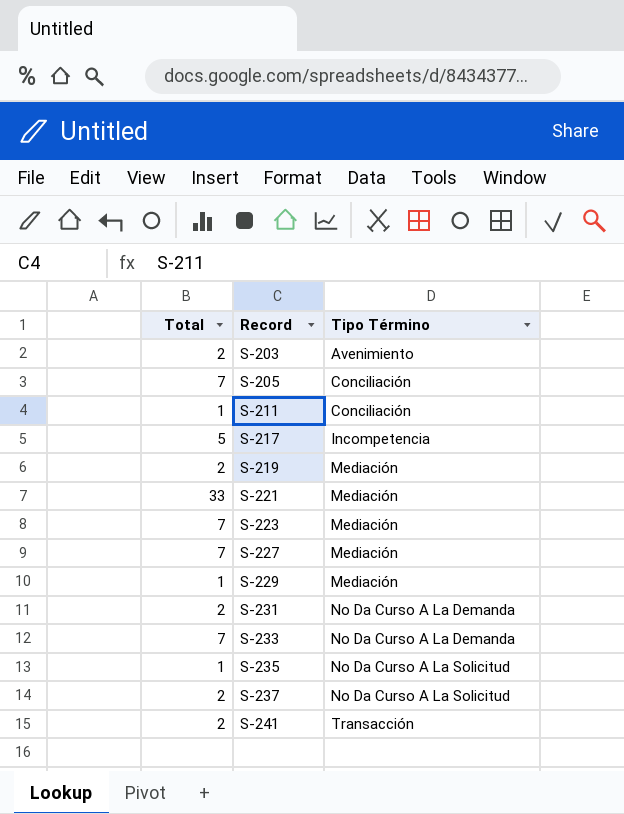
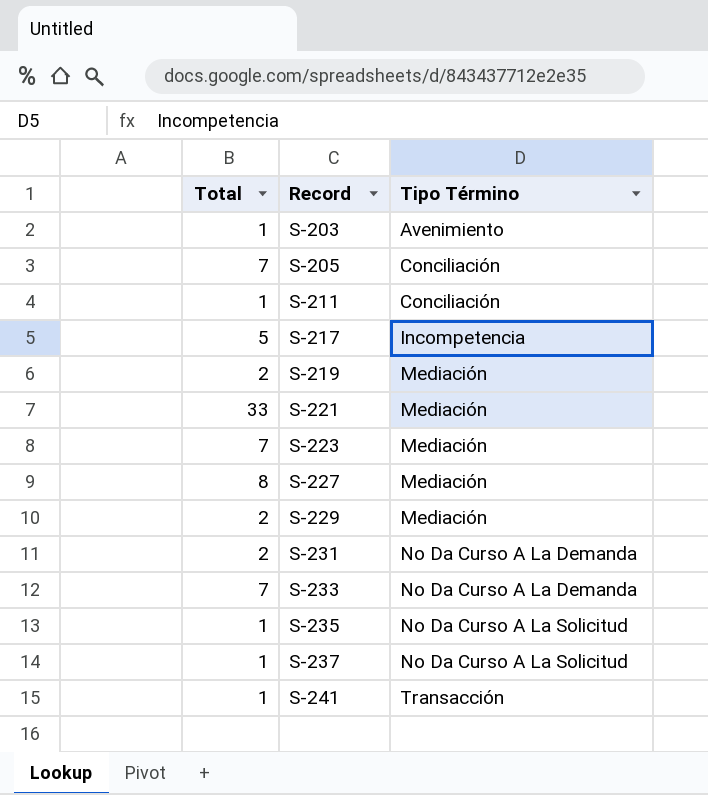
S-203 | Total: 2 -> 1
S-227 | Total: 7 -> 8
S-229 | Total: 1 -> 2
S-237 | Total: 2 -> 1
S-241 | Total: 2 -> 1

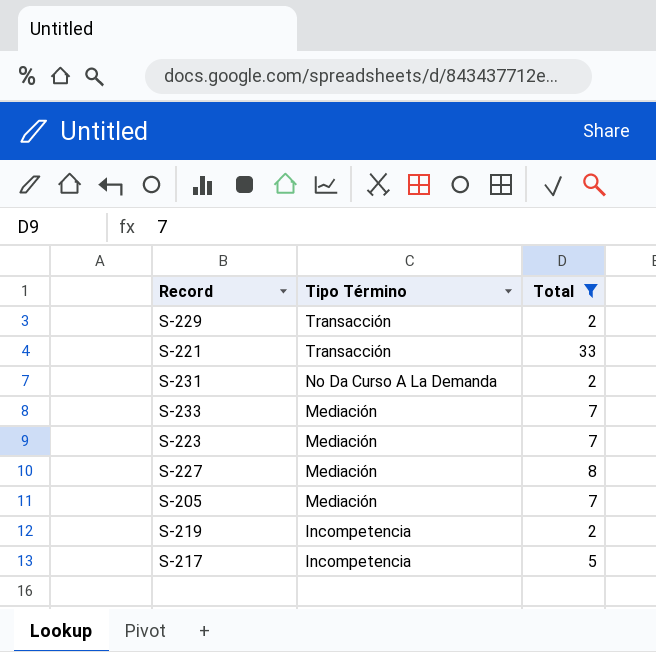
filter: none -> Total != 1
row order: Record ascending -> Tipo Término descending
column Total | position: 1 -> 3
S-229 | Tipo Término: Mediación -> Transacción
S-221 | Tipo Término: Mediación -> Transacción
S-233 | Tipo Término: No Da Curso A La Demanda -> Mediación
S-205 | Tipo Término: Conciliación -> Mediación
S-219 | Tipo Término: Mediación -> Incompetencia

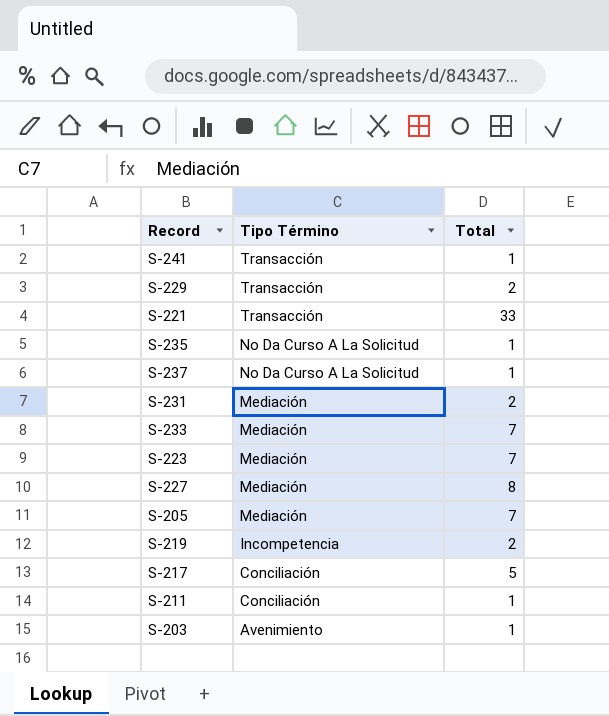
filter: Total != 1 -> none
S-231 | Tipo Término: No Da Curso A La Demanda -> Mediación
S-217 | Tipo Término: Incompetencia -> Conciliación

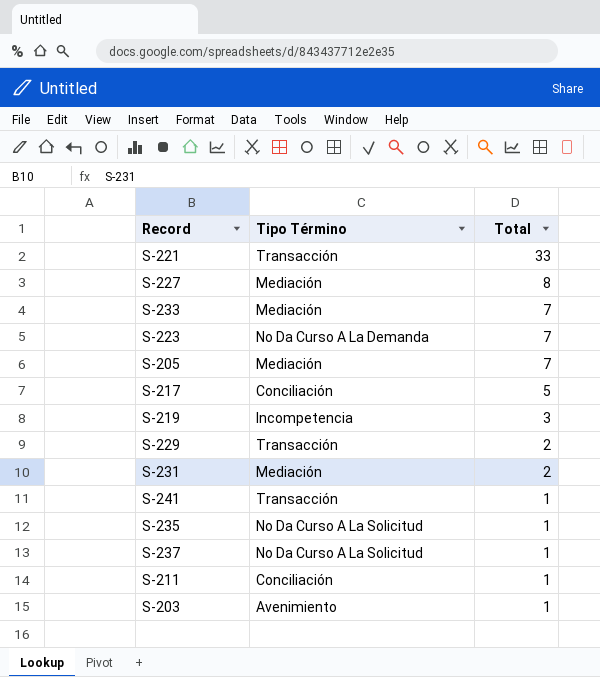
row order: Tipo Término descending -> Total descending
S-223 | Tipo Término: Mediación -> No Da Curso A La Demanda
S-219 | Total: 2 -> 3

